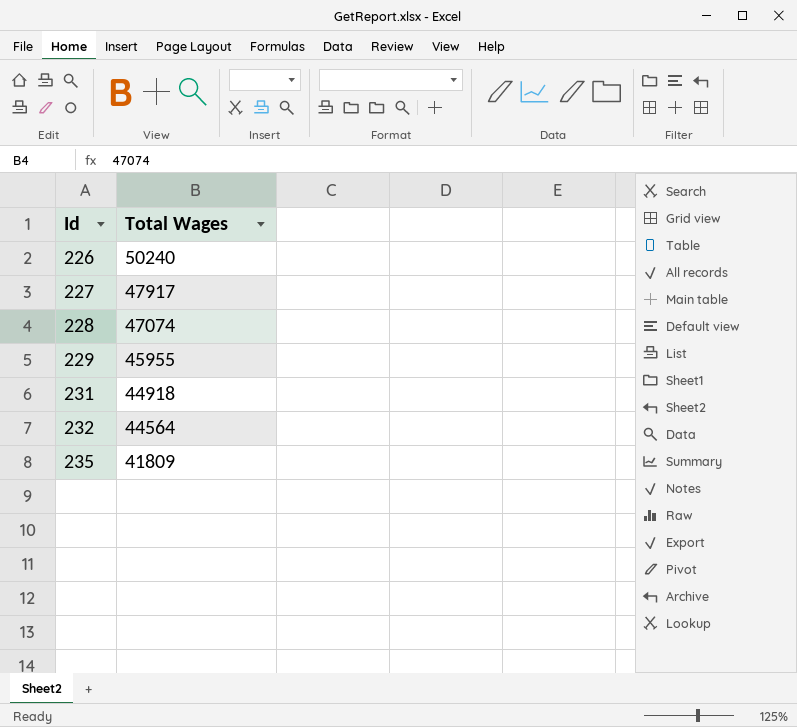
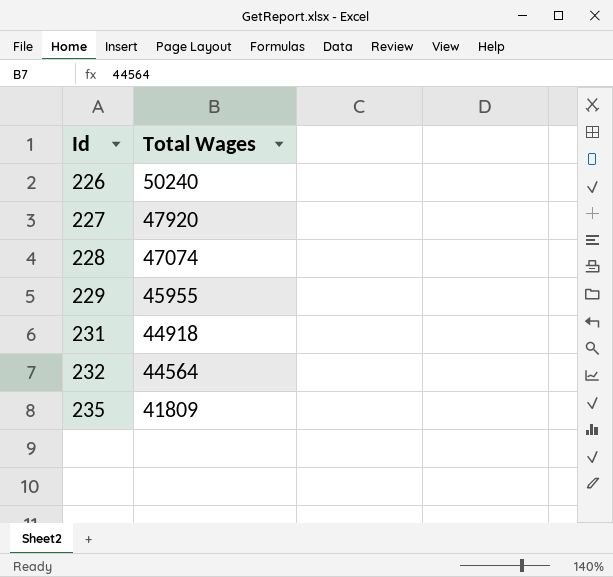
227 | Total Wages: 47917 -> 47920

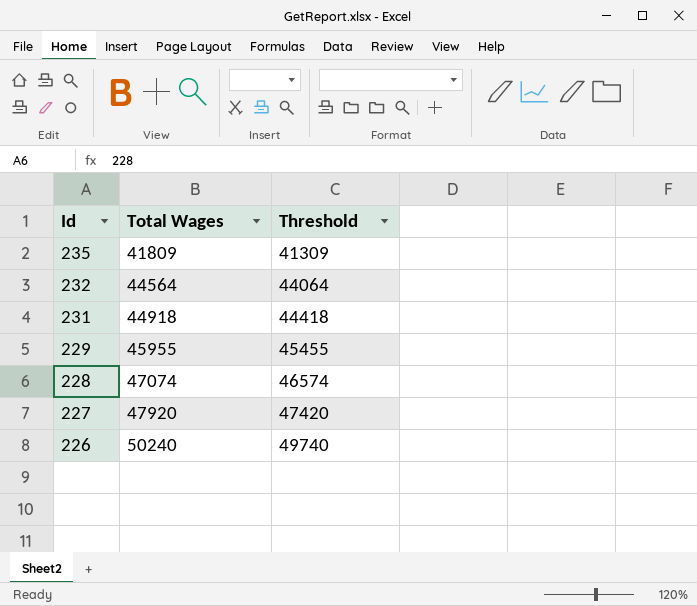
row order: Id ascending -> Id descending
column Threshold | formula: none -> [Total Wages] - 500

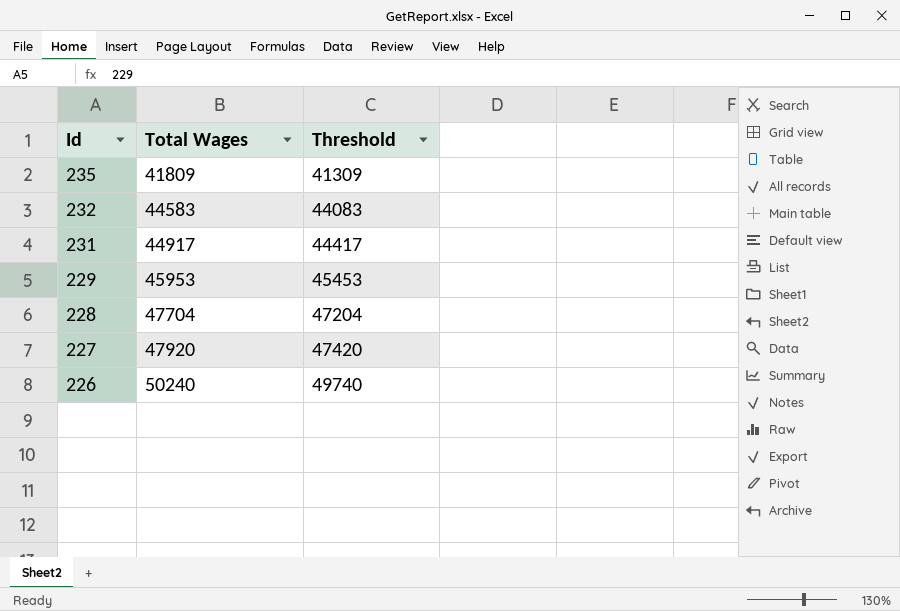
232 | Total Wages: 44564 -> 44583
232 | Threshold: 44064 -> 44083
231 | Total Wages: 44918 -> 44917
231 | Threshold: 44418 -> 44417
229 | Total Wages: 45955 -> 45953
229 | Threshold: 45455 -> 45453
228 | Total Wages: 47074 -> 47704
228 | Threshold: 46574 -> 47204

